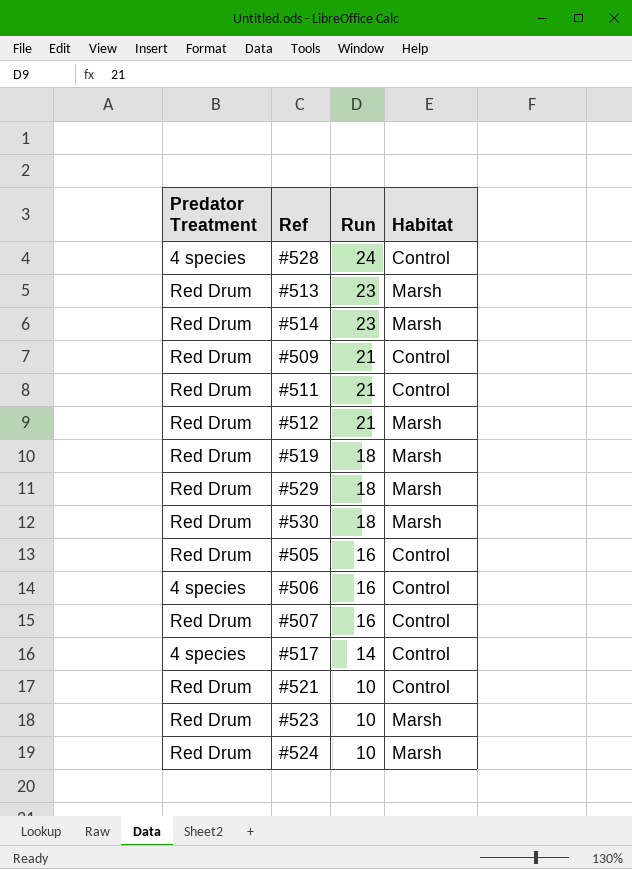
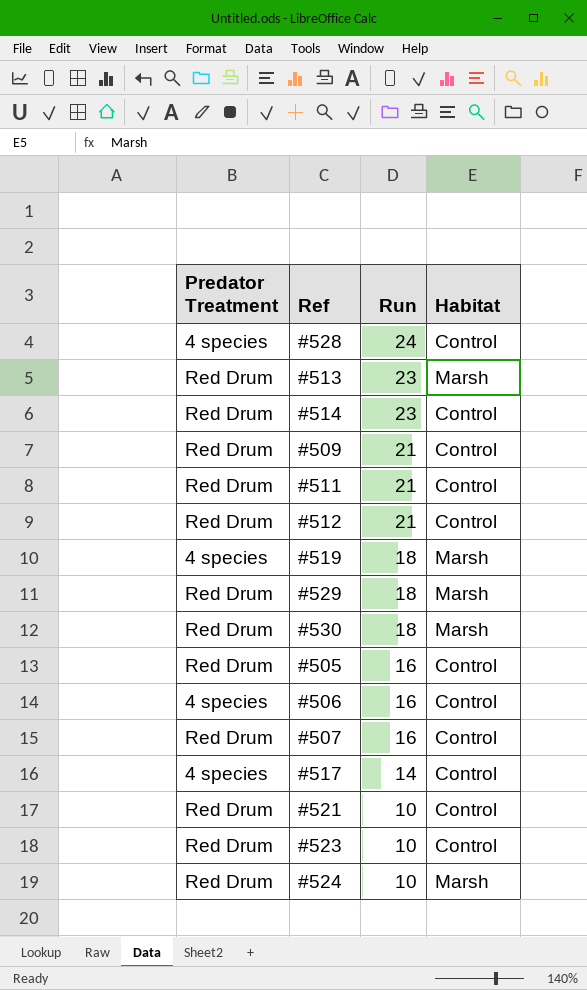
#514 | Habitat: Marsh -> Control
#512 | Habitat: Marsh -> Control
#519 | Predator Treatment: Red Drum -> 4 species
#523 | Habitat: Marsh -> Control

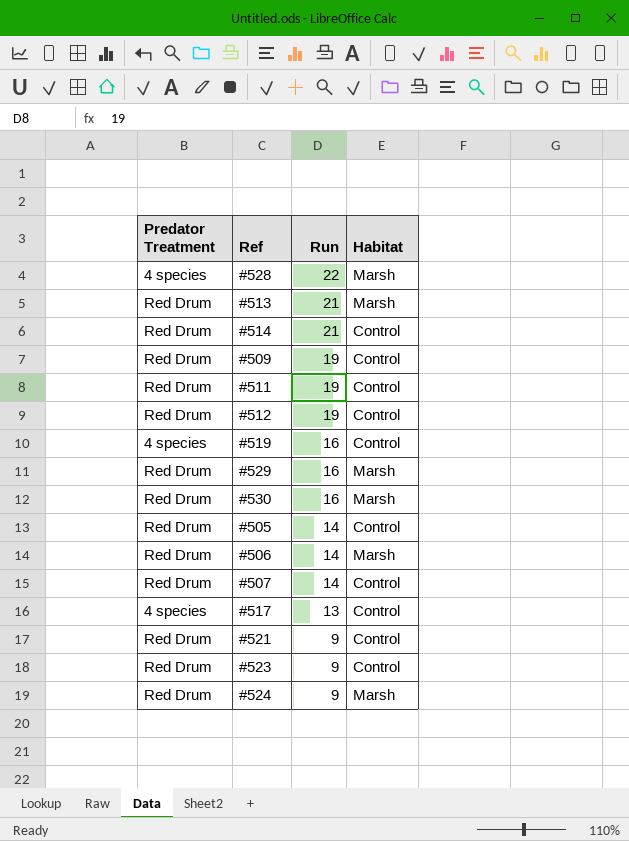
#528 | Run: 24 -> 22
#528 | Habitat: Control -> Marsh
#513 | Run: 23 -> 21
#514 | Run: 23 -> 21
#509 | Run: 21 -> 19
#511 | Run: 21 -> 19
#512 | Run: 21 -> 19
#519 | Run: 18 -> 16
#519 | Habitat: Marsh -> Control
#529 | Run: 18 -> 16
#530 | Run: 18 -> 16
#505 | Run: 16 -> 14
#506 | Predator Treatment: 4 species -> Red Drum
#506 | Run: 16 -> 14
#506 | Habitat: Control -> Marsh
#507 | Run: 16 -> 14
#517 | Run: 14 -> 13
#521 | Run: 10 -> 9
#523 | Run: 10 -> 9
#524 | Run: 10 -> 9

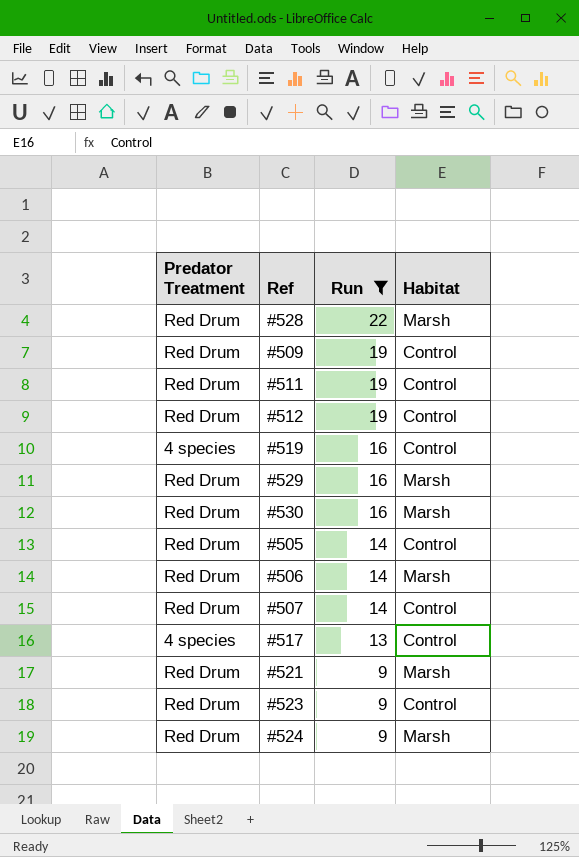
filter: none -> Run != 21
#528 | Predator Treatment: 4 species -> Red Drum
#521 | Habitat: Control -> Marsh

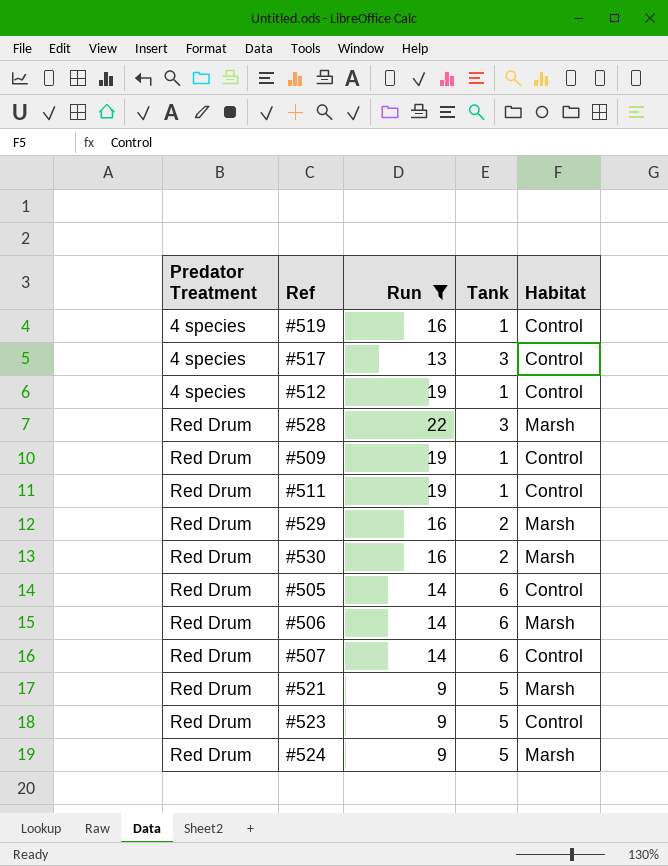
row order: Run descending -> Predator Treatment ascending
column Tank | position: none -> 4
#512 | Predator Treatment: Red Drum -> 4 species

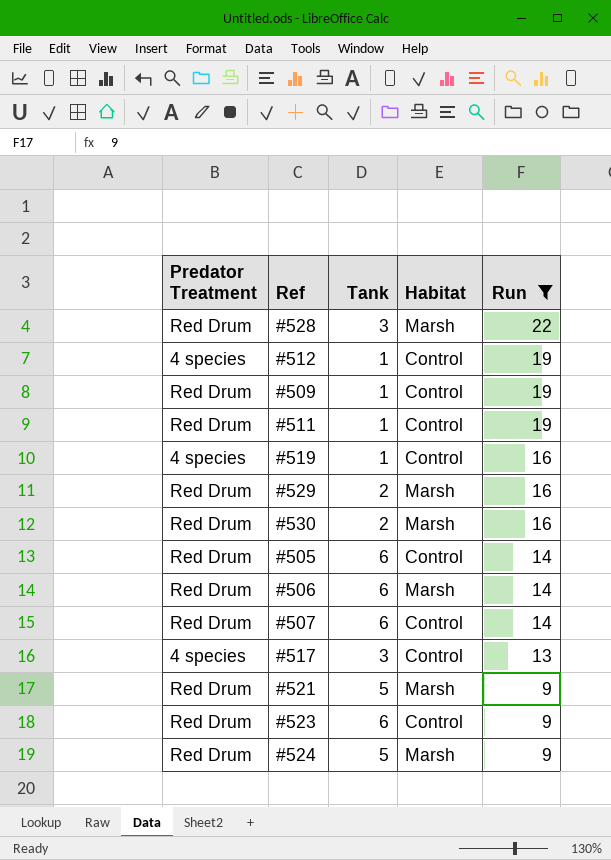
row order: Predator Treatment ascending -> Run descending
column Run | position: 3 -> 5
#523 | Tank: 5 -> 6

